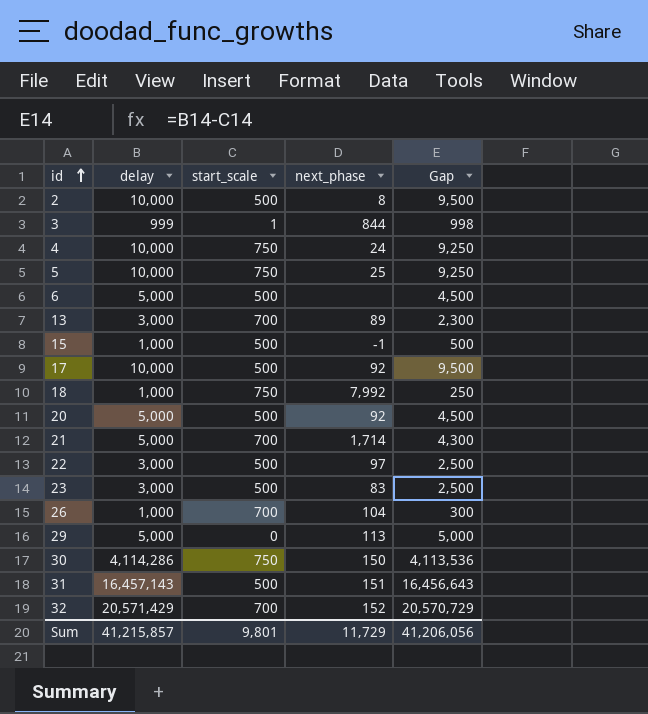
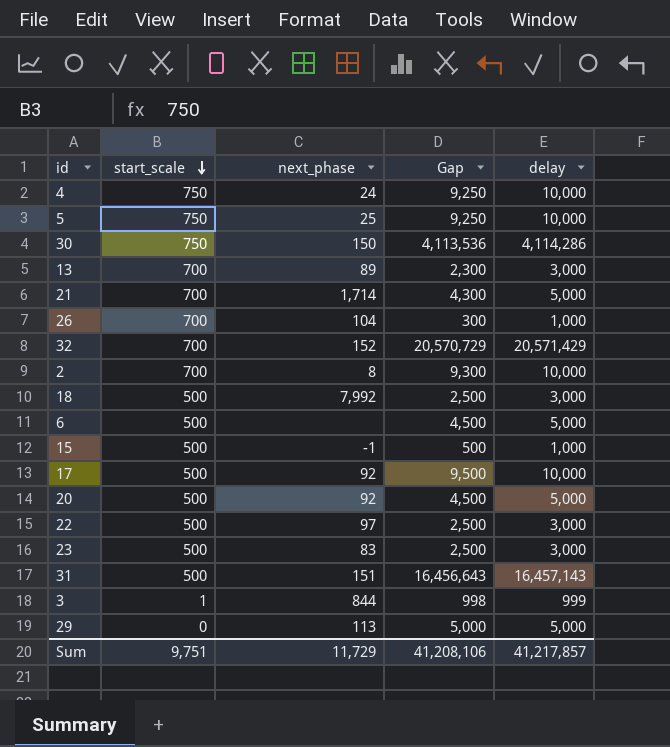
row order: id ascending -> start_scale descending
column delay | position: 2 -> 5
2 | start_scale: 500 -> 700
2 | Gap: 9,500 -> 9,300
18 | start_scale: 750 -> 500
18 | Gap: 250 -> 2,500
18 | delay: 1,000 -> 3,000
Sum | start_scale: 9,801 -> 9,751
Sum | Gap: 41,206,056 -> 41,208,106
Sum | delay: 41,215,857 -> 41,217,857

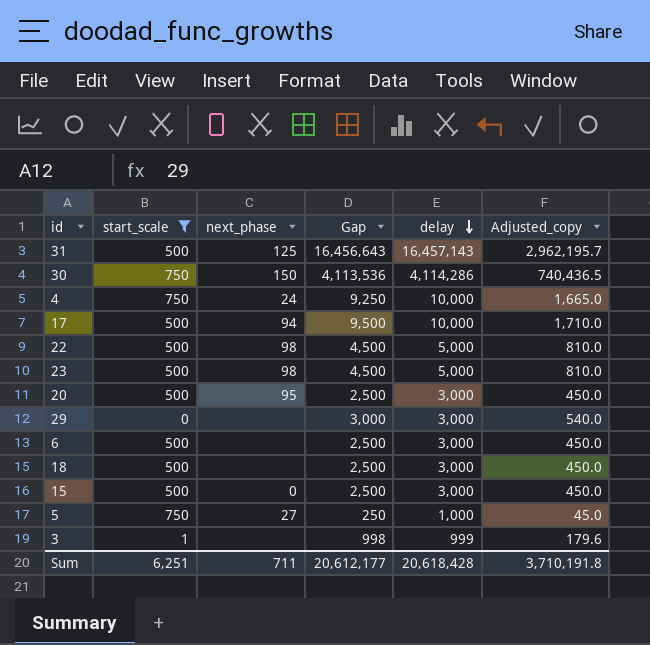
filter: none -> start_scale != 700
row order: start_scale descending -> delay descending
column Adjusted_copy | formula: none -> [Gap] * 0.18
31 | next_phase: 151 -> 125
17 | next_phase: 92 -> 94
22 | next_phase: 97 -> 98
22 | Gap: 2,500 -> 4,500
22 | delay: 3,000 -> 5,000
23 | next_phase: 83 -> 98
23 | Gap: 2,500 -> 4,500
23 | delay: 3,000 -> 5,000
20 | next_phase: 92 -> 95
20 | Gap: 4,500 -> 2,500
20 | delay: 5,000 -> 3,000
29 | next_phase: 113 -> none
29 | Gap: 5,000 -> 3,000
29 | delay: 5,000 -> 3,000
6 | Gap: 4,500 -> 2,500
6 | delay: 5,000 -> 3,000
18 | next_phase: 7,992 -> none
15 | next_phase: -1 -> 0
15 | Gap: 500 -> 2,500
15 | delay: 1,000 -> 3,000
5 | next_phase: 25 -> 27
5 | Gap: 9,250 -> 250
5 | delay: 10,000 -> 1,000
3 | next_phase: 844 -> none
Sum | start_scale: 9,751 -> 6,251
Sum | next_phase: 11,729 -> 711
Sum | Gap: 41,208,106 -> 20,612,177
Sum | delay: 41,217,857 -> 20,618,428

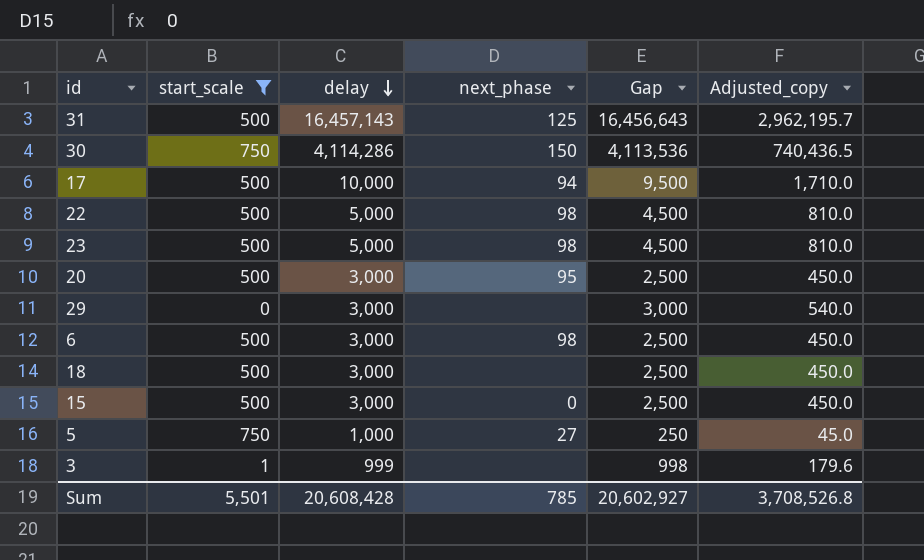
column delay | position: 5 -> 3
row 4: 750 | 24 | 9,250 | 10,000 | 1,665.0 -> none
6 | next_phase: none -> 98
Sum | start_scale: 6,251 -> 5,501
Sum | delay: 20,618,428 -> 20,608,428
Sum | next_phase: 711 -> 785
Sum | Gap: 20,612,177 -> 20,602,927
Sum | Adjusted_copy: 3,710,191.8 -> 3,708,526.8

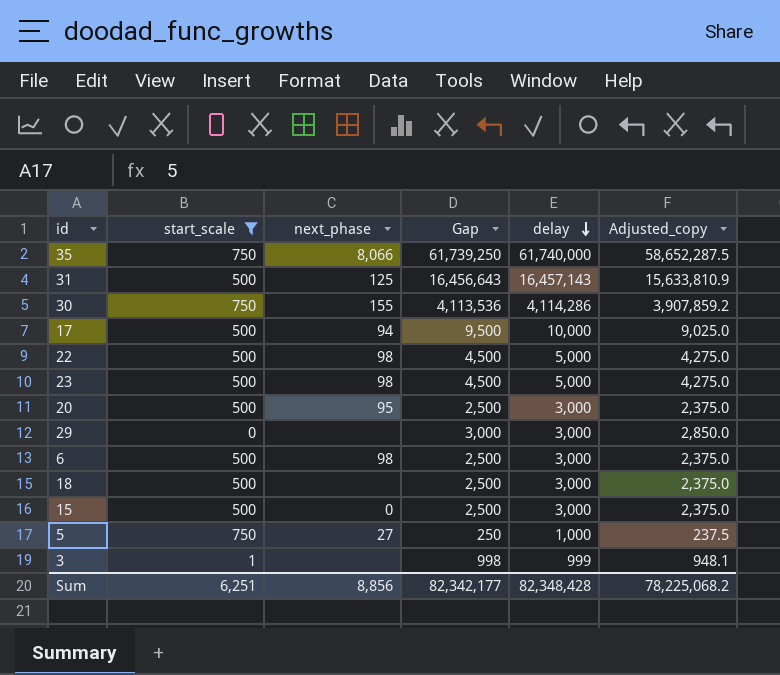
column delay | position: 3 -> 5
column Adjusted_copy | formula: [Gap] * 0.18 -> [Gap] * 0.95
row 35: none -> 750 | 8,066 | 61,739,250 | 61,740,000 | 58,652,287.5
30 | next_phase: 150 -> 155
Sum | start_scale: 5,501 -> 6,251
Sum | next_phase: 785 -> 8,856
Sum | Gap: 20,602,927 -> 82,342,177
Sum | delay: 20,608,428 -> 82,348,428
Sum | Adjusted_copy: 3,708,526.8 -> 78,225,068.2

